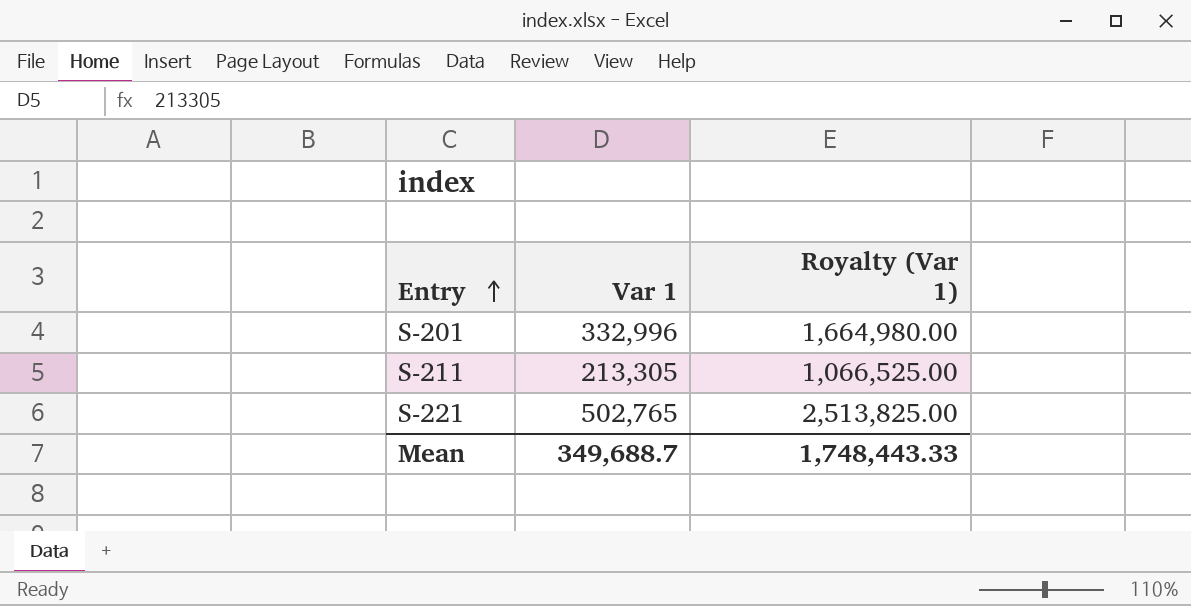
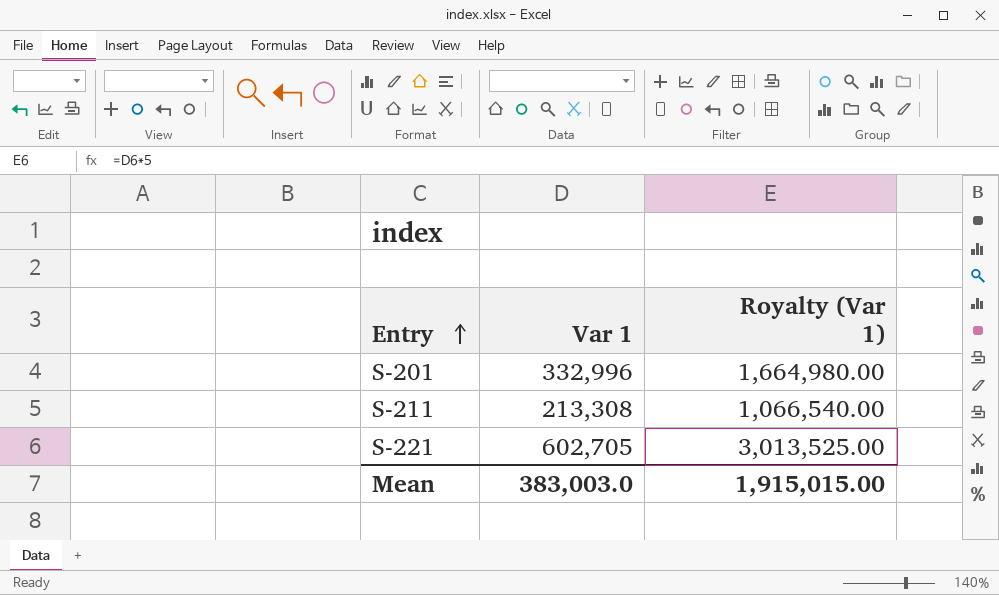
S-211 | Var 1: 213,305 -> 213,308
S-211 | Royalty (Var 1): 1,066,525.00 -> 1,066,540.00
S-221 | Var 1: 502,765 -> 602,705
S-221 | Royalty (Var 1): 2,513,825.00 -> 3,013,525.00
Mean | Var 1: 349,688.7 -> 383,003.0
Mean | Royalty (Var 1): 1,748,443.33 -> 1,915,015.00

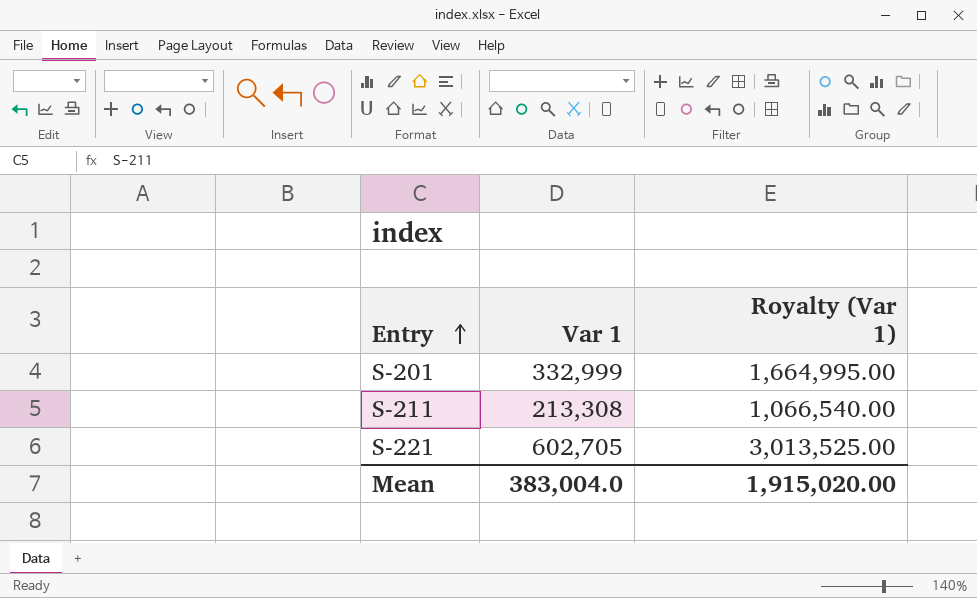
S-201 | Var 1: 332,996 -> 332,999
S-201 | Royalty (Var 1): 1,664,980.00 -> 1,664,995.00
Mean | Var 1: 383,003.0 -> 383,004.0
Mean | Royalty (Var 1): 1,915,015.00 -> 1,915,020.00

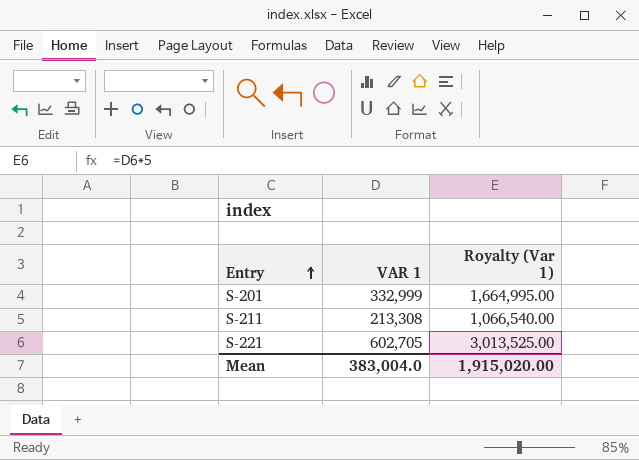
column name: Var 1 -> VAR 1

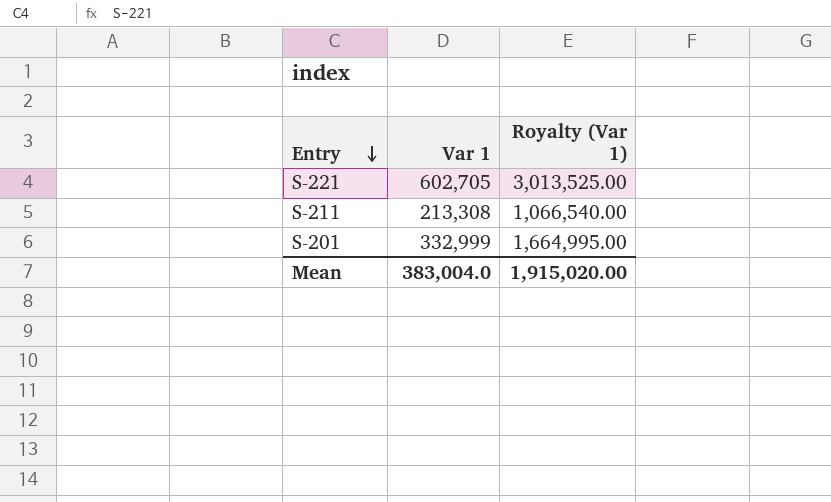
row order: Entry ascending -> Entry descending
column name: VAR 1 -> Var 1

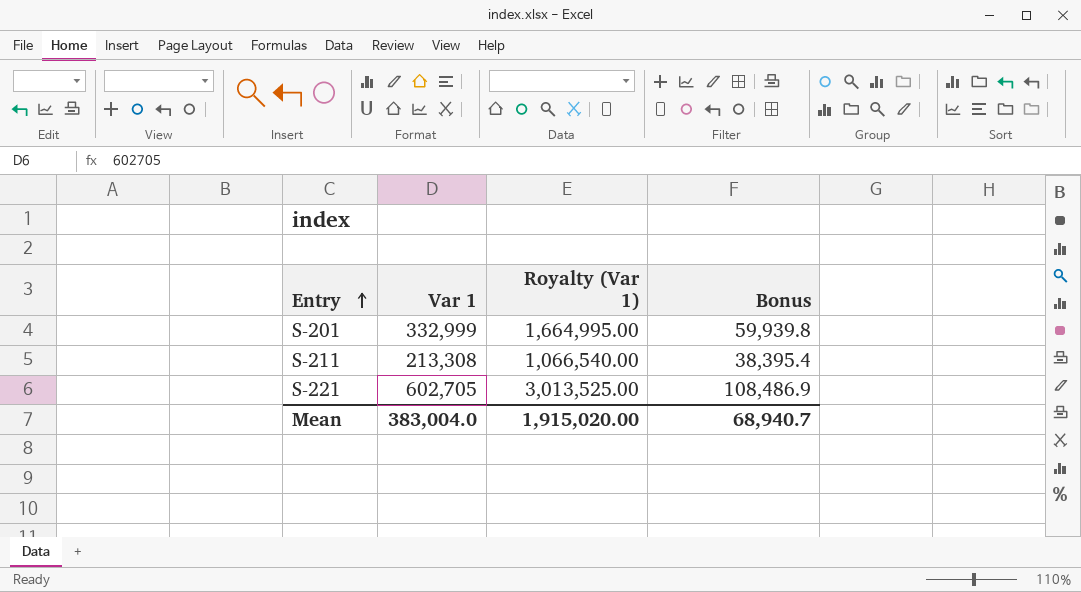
row order: Entry descending -> Entry ascending
column Bonus | formula: none -> [Var 1] * 0.18

